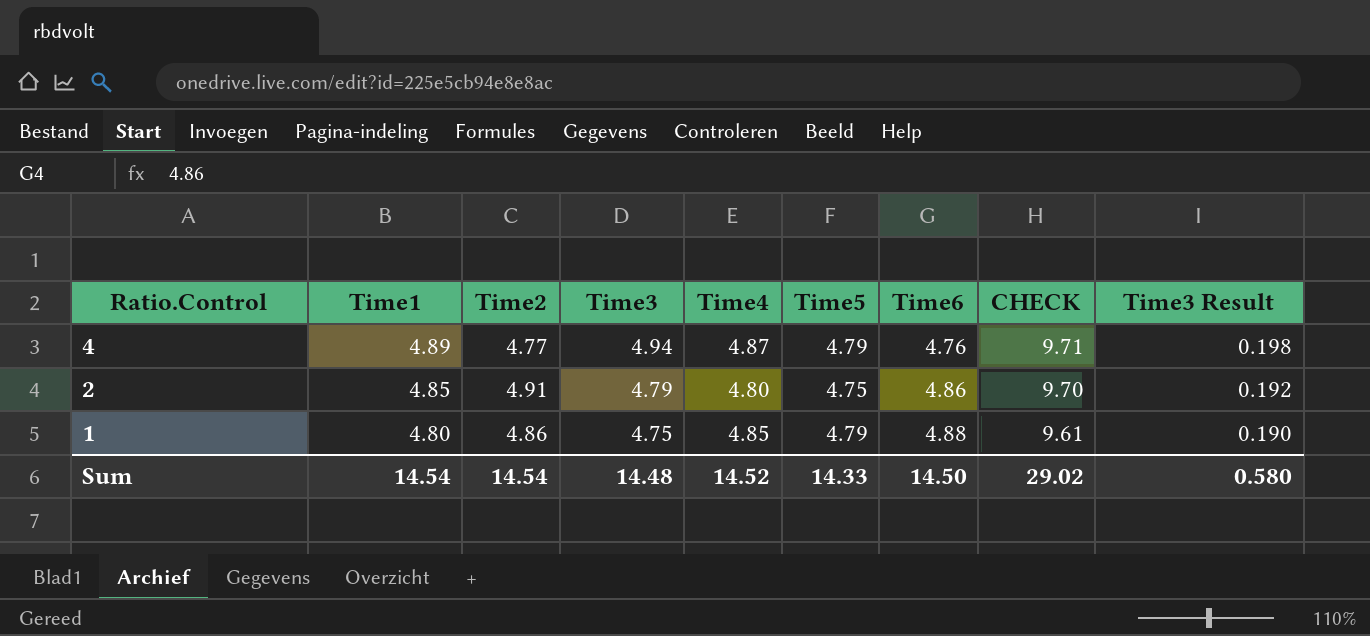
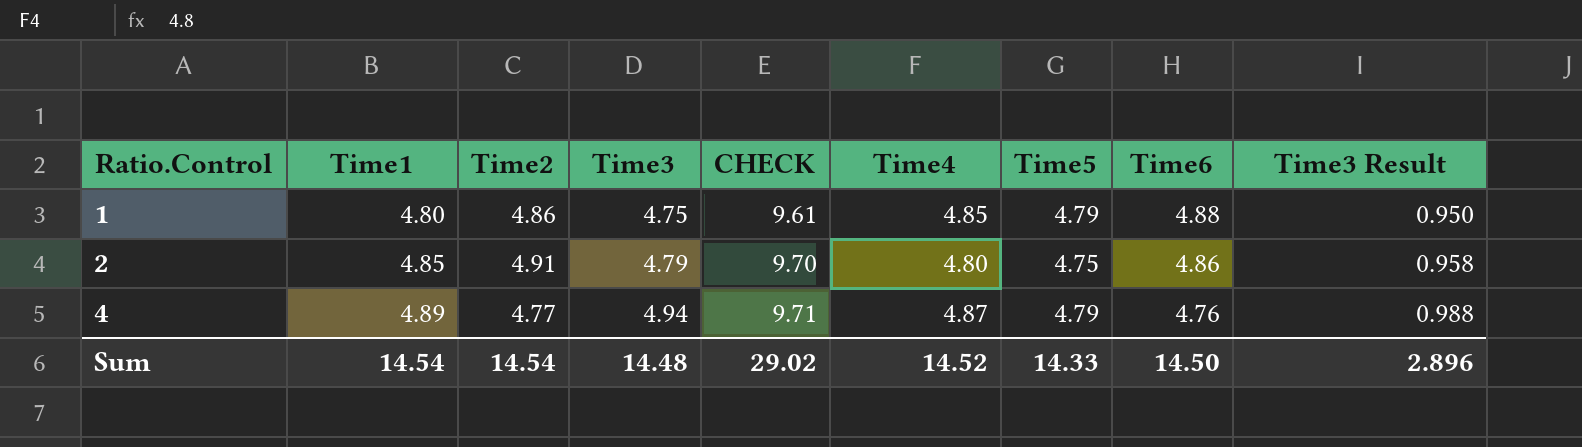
row order: Ratio.Control descending -> Ratio.Control ascending
column CHECK | position: 8 -> 5
column Time3 Result | formula: [Time3] * 0.04 -> [Time3] * 0.2
Sum | Time3 Result: 0.580 -> 2.896

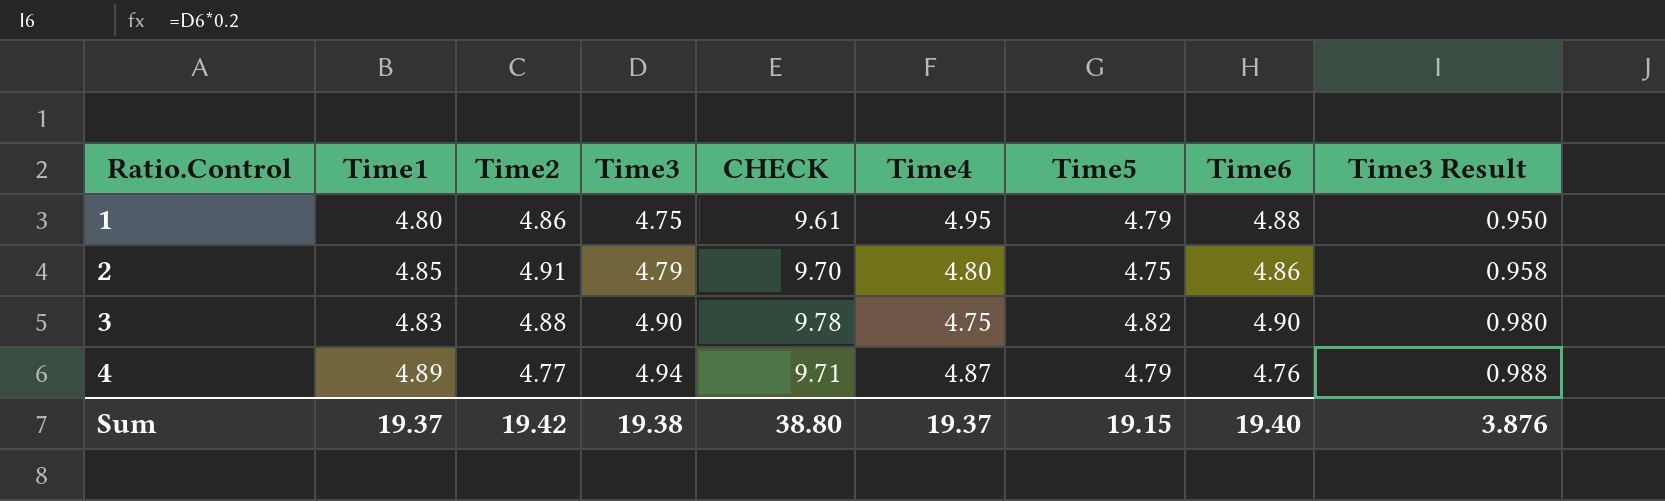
1 | Time4: 4.85 -> 4.95
row 3: none -> 4.83 | 4.88 | 4.90 | 9.78 | 4.75 | 4.82 | 4.90 | 0.980
Sum | Time1: 14.54 -> 19.37
Sum | Time2: 14.54 -> 19.42
Sum | Time3: 14.48 -> 19.38
Sum | CHECK: 29.02 -> 38.80
Sum | Time4: 14.52 -> 19.37
Sum | Time5: 14.33 -> 19.15
Sum | Time6: 14.50 -> 19.40
Sum | Time3 Result: 2.896 -> 3.876

